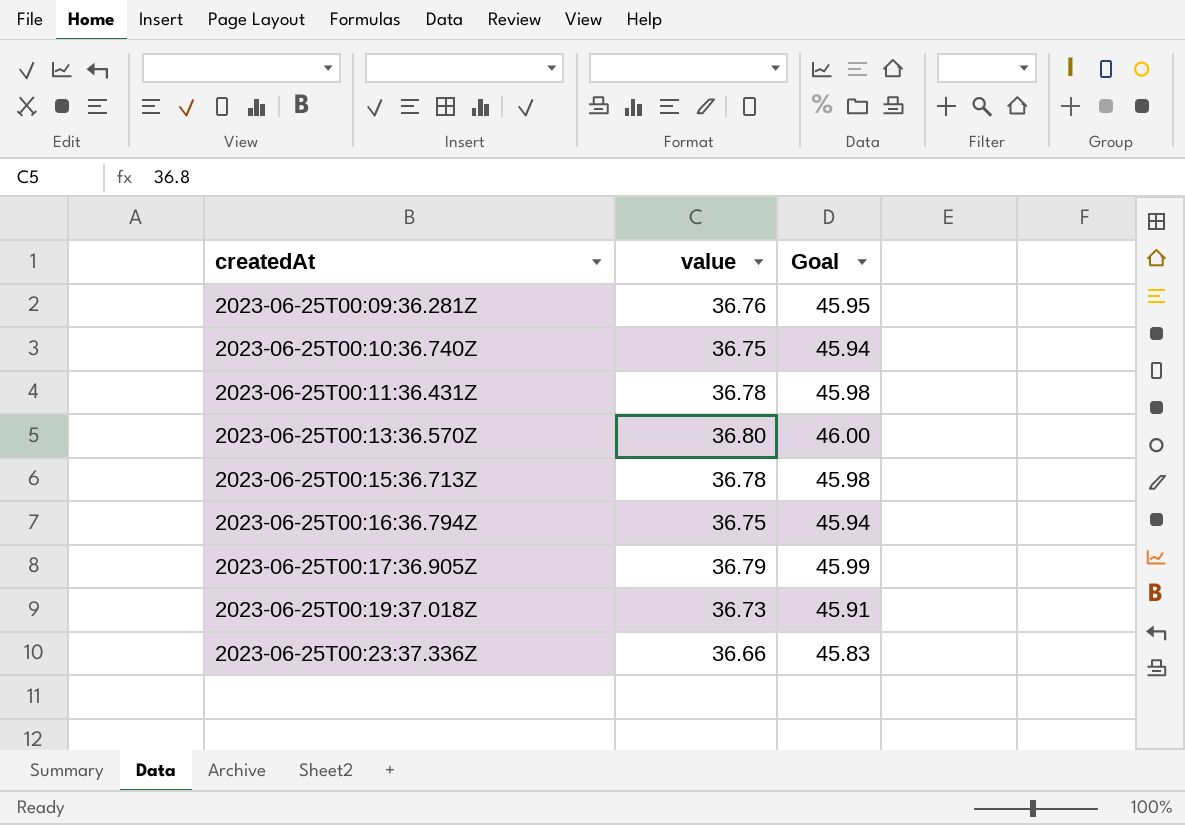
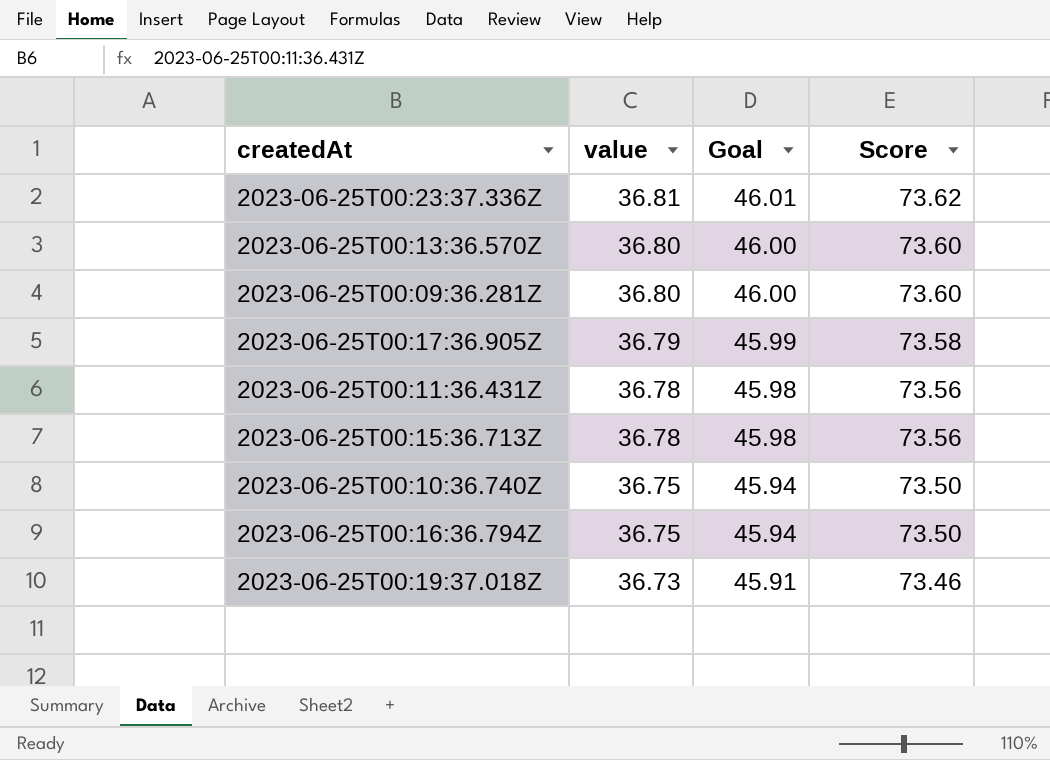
row order: createdAt ascending -> value descending
column Score | formula: none -> [value] * 2
2023-06-25T00:23:37.336Z | value: 36.66 -> 36.81
2023-06-25T00:23:37.336Z | Goal: 45.83 -> 46.01
2023-06-25T00:09:36.281Z | value: 36.76 -> 36.80
2023-06-25T00:09:36.281Z | Goal: 45.95 -> 46.00

